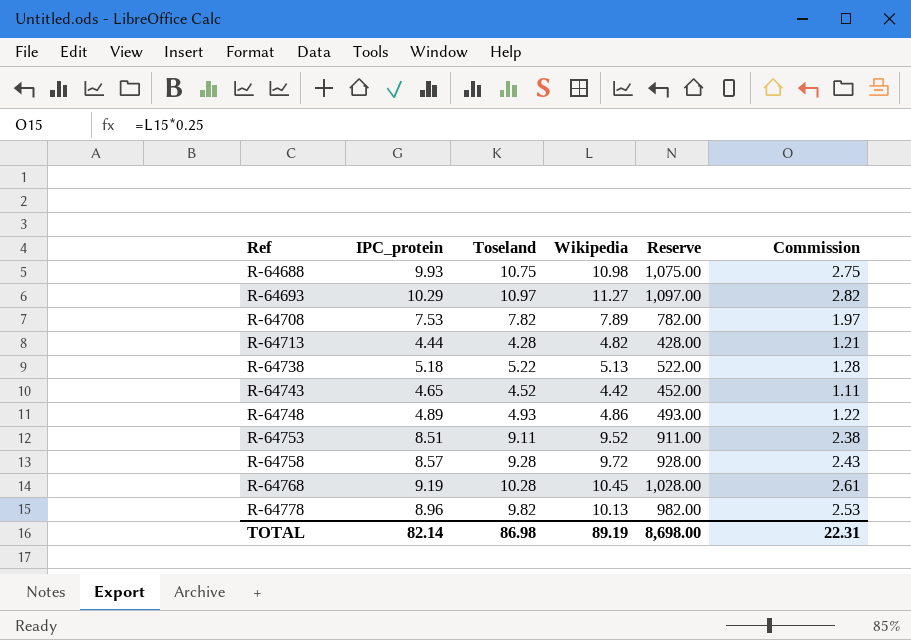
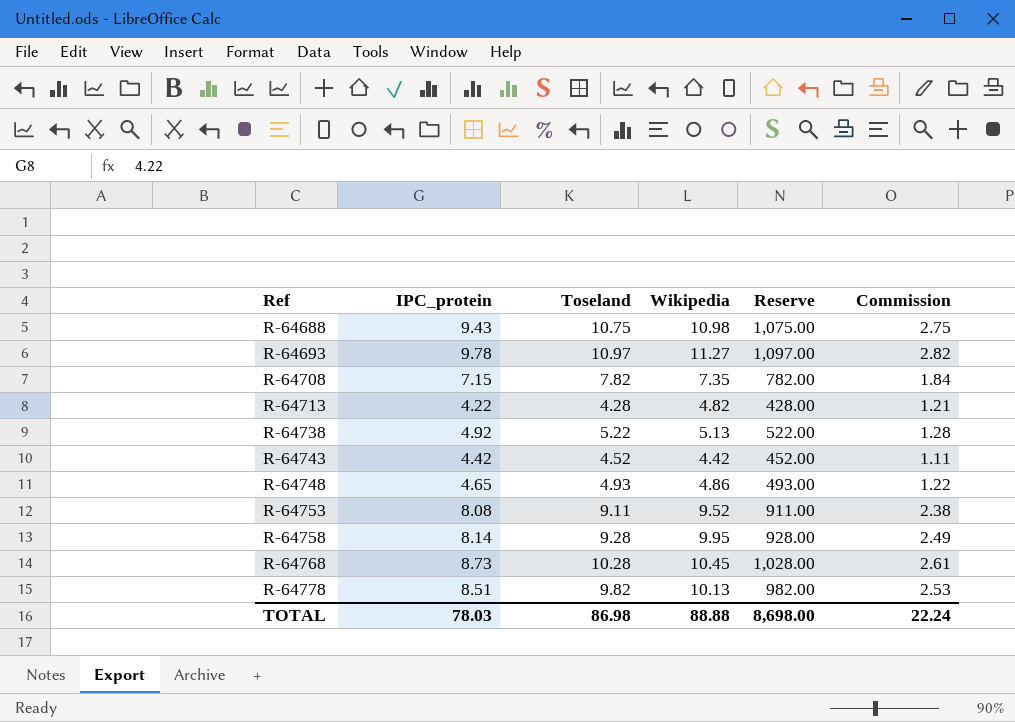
R-64688 | IPC_protein: 9.93 -> 9.43
R-64693 | IPC_protein: 10.29 -> 9.78
R-64708 | IPC_protein: 7.53 -> 7.15
R-64708 | Wikipedia: 7.89 -> 7.35
R-64708 | Commission: 1.97 -> 1.84
R-64713 | IPC_protein: 4.44 -> 4.22
R-64738 | IPC_protein: 5.18 -> 4.92
R-64743 | IPC_protein: 4.65 -> 4.42
R-64748 | IPC_protein: 4.89 -> 4.65
R-64753 | IPC_protein: 8.51 -> 8.08
R-64758 | IPC_protein: 8.57 -> 8.14
R-64758 | Wikipedia: 9.72 -> 9.95
R-64758 | Commission: 2.43 -> 2.49
R-64768 | IPC_protein: 9.19 -> 8.73
R-64778 | IPC_protein: 8.96 -> 8.51
TOTAL | IPC_protein: 82.14 -> 78.03
TOTAL | Wikipedia: 89.19 -> 88.88
TOTAL | Commission: 22.31 -> 22.24

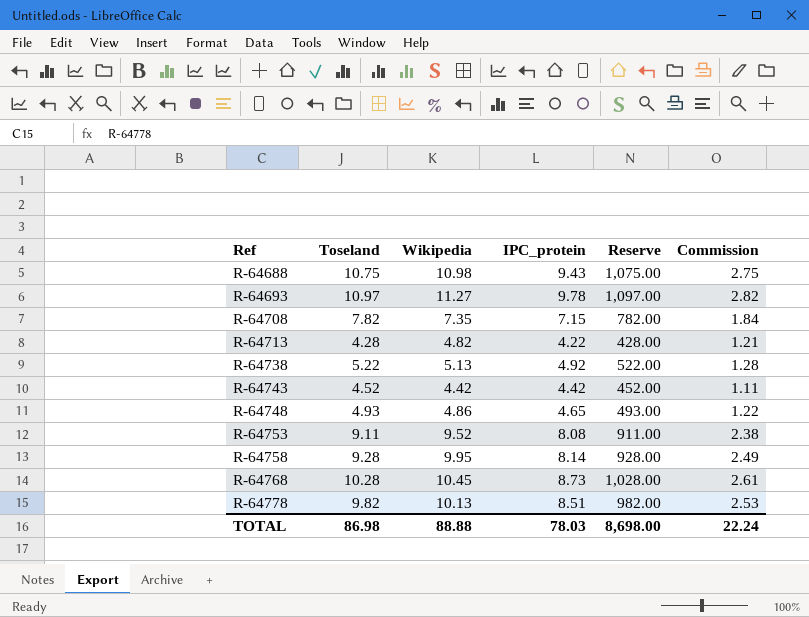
column IPC_protein | position: 2 -> 4

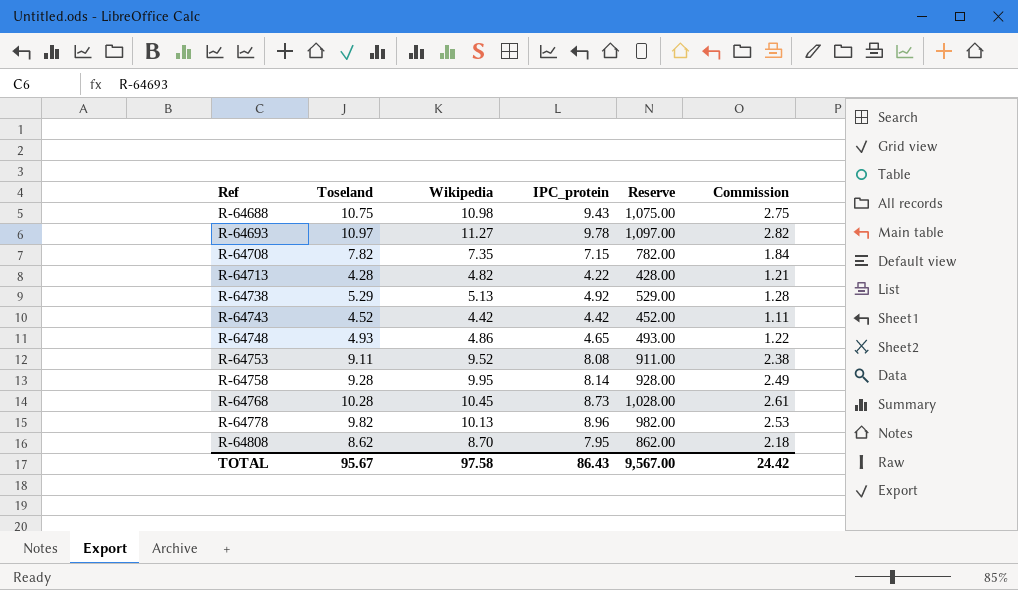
R-64738 | Toseland: 5.22 -> 5.29
R-64738 | Reserve: 522.00 -> 529.00
R-64778 | IPC_protein: 8.51 -> 8.96
row R-64808: none -> 8.62 | 8.70 | 7.95 | 862.00 | 2.18
TOTAL | Toseland: 86.98 -> 95.67
TOTAL | Wikipedia: 88.88 -> 97.58
TOTAL | IPC_protein: 78.03 -> 86.43
TOTAL | Reserve: 8,698.00 -> 9,567.00
TOTAL | Commission: 22.24 -> 24.42

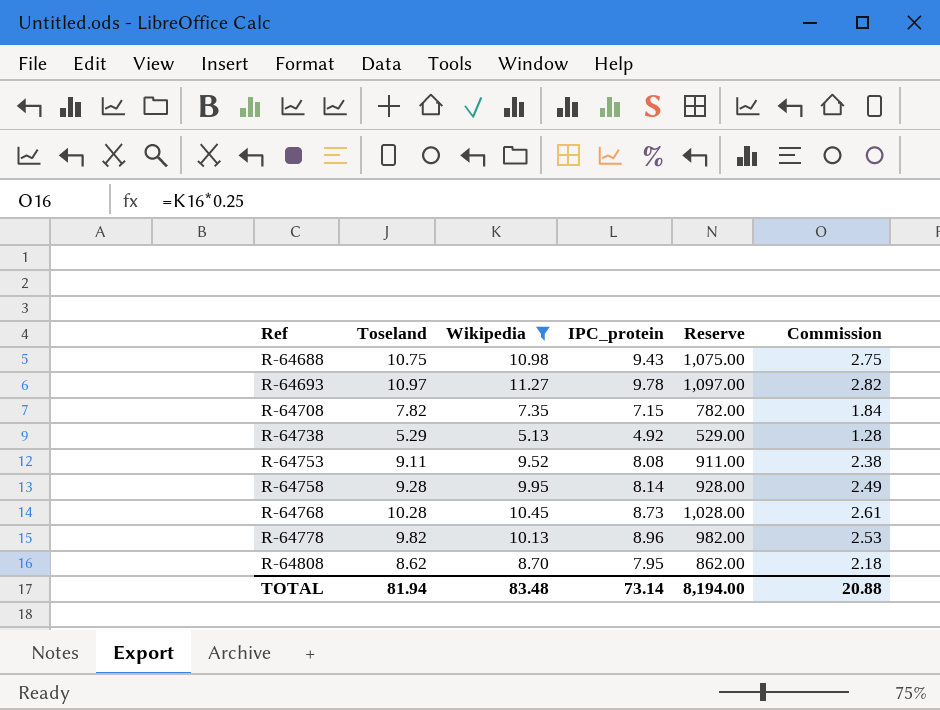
filter: none -> Wikipedia >= 5.13
TOTAL | Toseland: 95.67 -> 81.94
TOTAL | Wikipedia: 97.58 -> 83.48
TOTAL | IPC_protein: 86.43 -> 73.14
TOTAL | Reserve: 9,567.00 -> 8,194.00
TOTAL | Commission: 24.42 -> 20.88

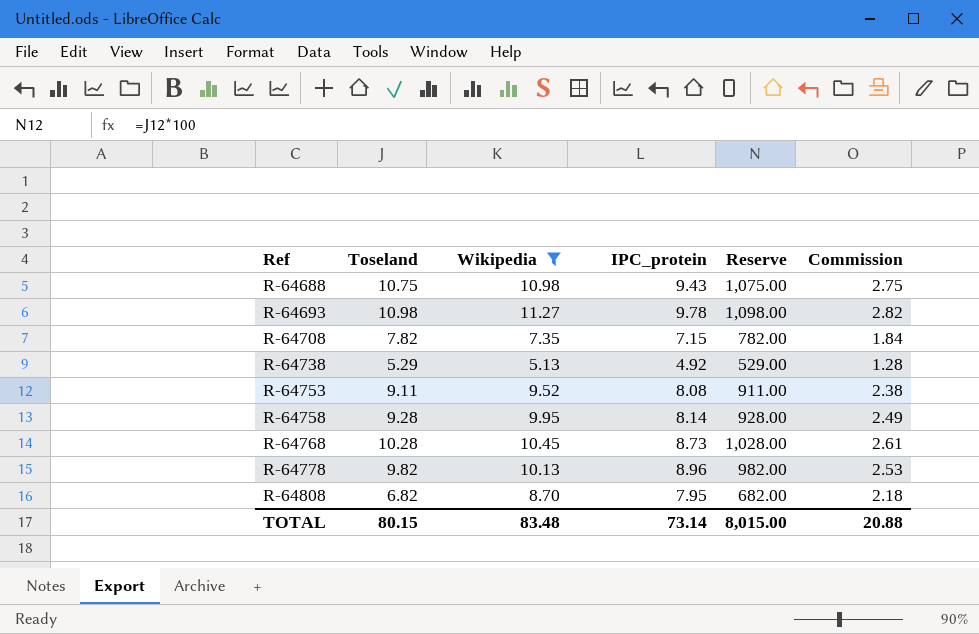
R-64693 | Toseland: 10.97 -> 10.98
R-64693 | Reserve: 1,097.00 -> 1,098.00
R-64808 | Toseland: 8.62 -> 6.82
R-64808 | Reserve: 862.00 -> 682.00
TOTAL | Toseland: 81.94 -> 80.15
TOTAL | Reserve: 8,194.00 -> 8,015.00

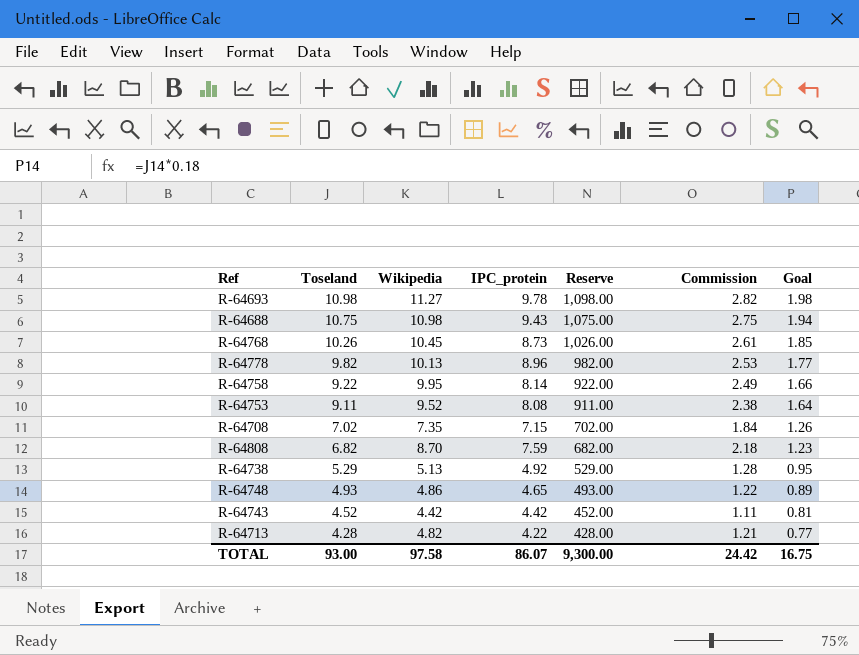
filter: Wikipedia >= 5.13 -> none
row order: Ref ascending -> Toseland descending
column Goal | formula: none -> [Toseland] * 0.18
R-64768 | Toseland: 10.28 -> 10.26
R-64768 | Reserve: 1,028.00 -> 1,026.00
R-64758 | Toseland: 9.28 -> 9.22
R-64758 | Reserve: 928.00 -> 922.00
R-64708 | Toseland: 7.82 -> 7.02
R-64708 | Reserve: 782.00 -> 702.00
R-64808 | IPC_protein: 7.95 -> 7.59
TOTAL | Toseland: 80.15 -> 93.00
TOTAL | Wikipedia: 83.48 -> 97.58
TOTAL | IPC_protein: 73.14 -> 86.07
TOTAL | Reserve: 8,015.00 -> 9,300.00
TOTAL | Commission: 20.88 -> 24.42

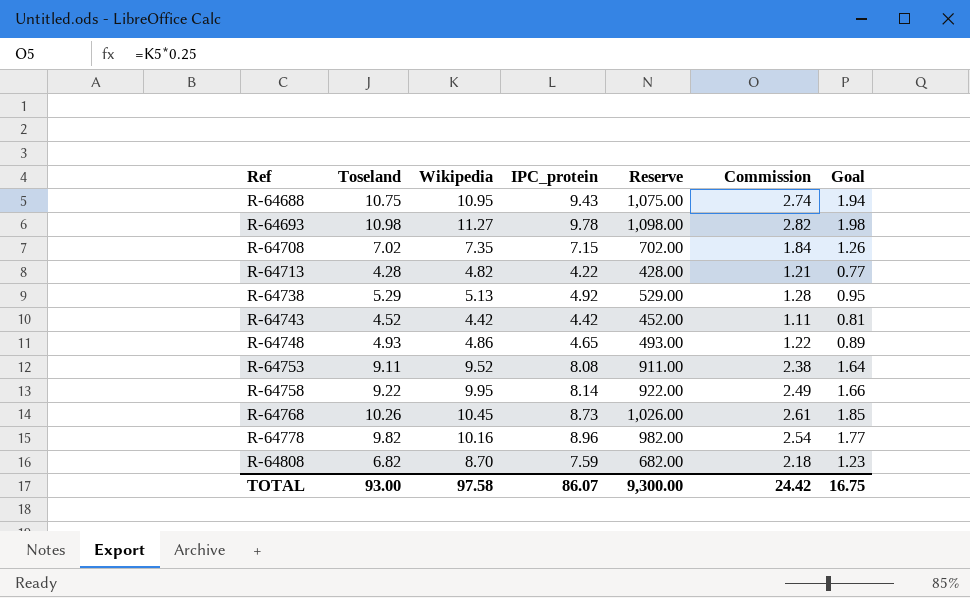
row order: Toseland descending -> Ref ascending
R-64688 | Wikipedia: 10.98 -> 10.95
R-64688 | Commission: 2.75 -> 2.74
R-64778 | Wikipedia: 10.13 -> 10.16
R-64778 | Commission: 2.53 -> 2.54

